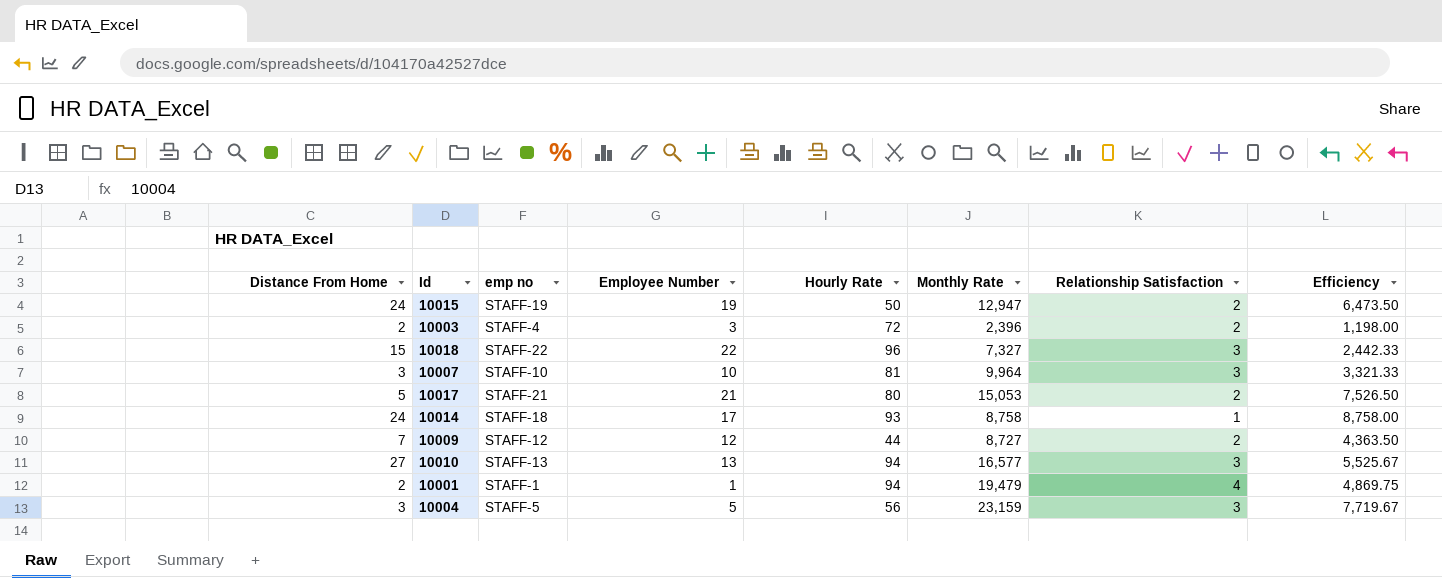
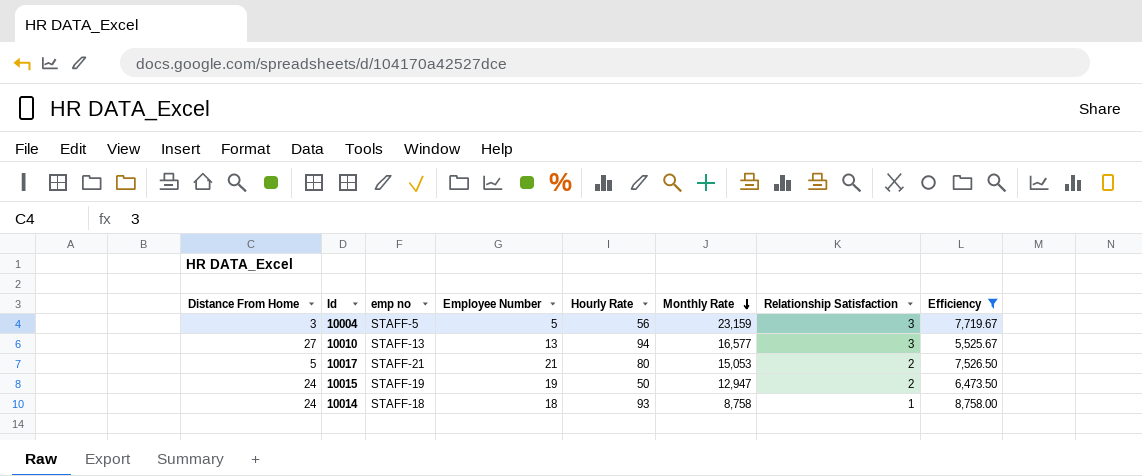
filter: none -> Efficiency >= 5,525.67
row order: none -> Monthly Rate descending
10014 | Employee Number: 17 -> 18

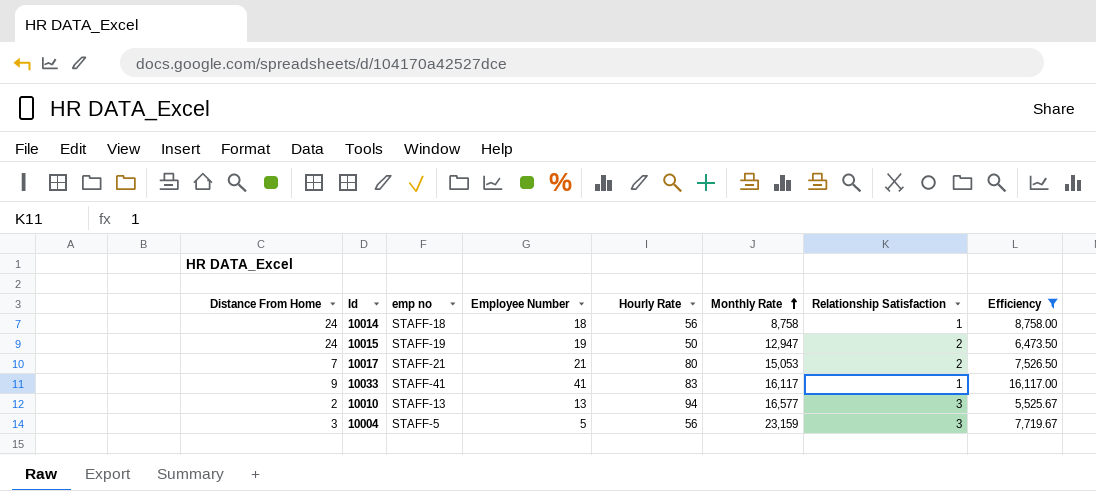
row order: Monthly Rate descending -> Monthly Rate ascending
10014 | Hourly Rate: 93 -> 56
10017 | Distance From Home: 5 -> 7
row 10033: none -> 9 | STAFF-41 | 41 | 83 | 16,117 | 1 | 16,117.00
10010 | Distance From Home: 27 -> 2

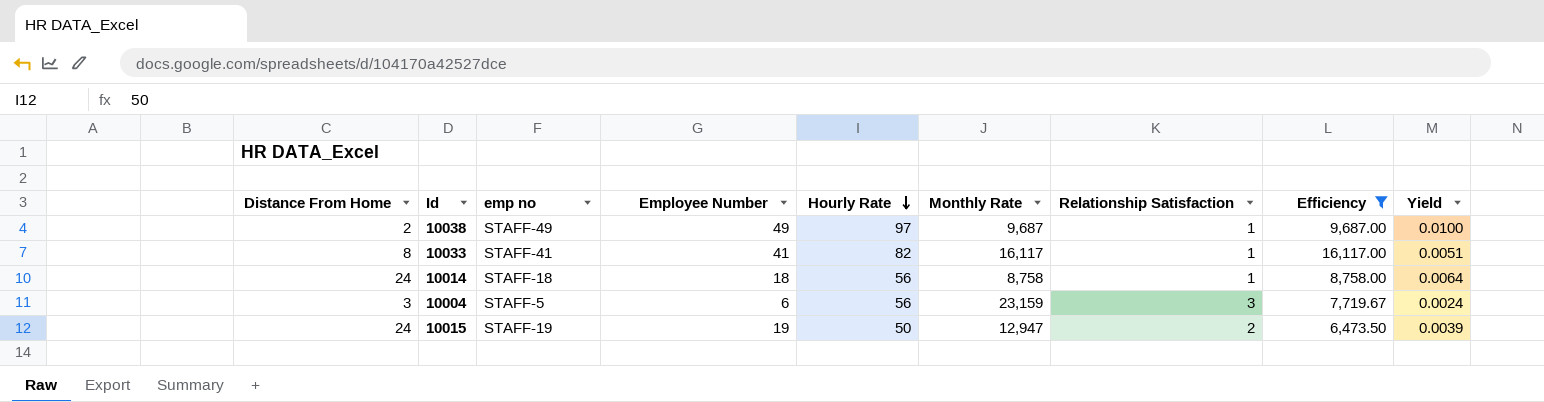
row order: Monthly Rate ascending -> Hourly Rate descending
column Yield | formula: none -> [Hourly Rate] / [Monthly Rate]
row 10017: 7 | STAFF-21 | 21 | 80 | 15,053 | 2 | 7,526.50 -> none
row 10010: 2 | STAFF-13 | 13 | 94 | 16,577 | 3 | 5,525.67 -> none
row 10038: none -> 2 | STAFF-49 | 49 | 97 | 9,687 | 1 | 9,687.00 | 0.0100
10033 | Distance From Home: 9 -> 8
10033 | Hourly Rate: 83 -> 82
10004 | Employee Number: 5 -> 6

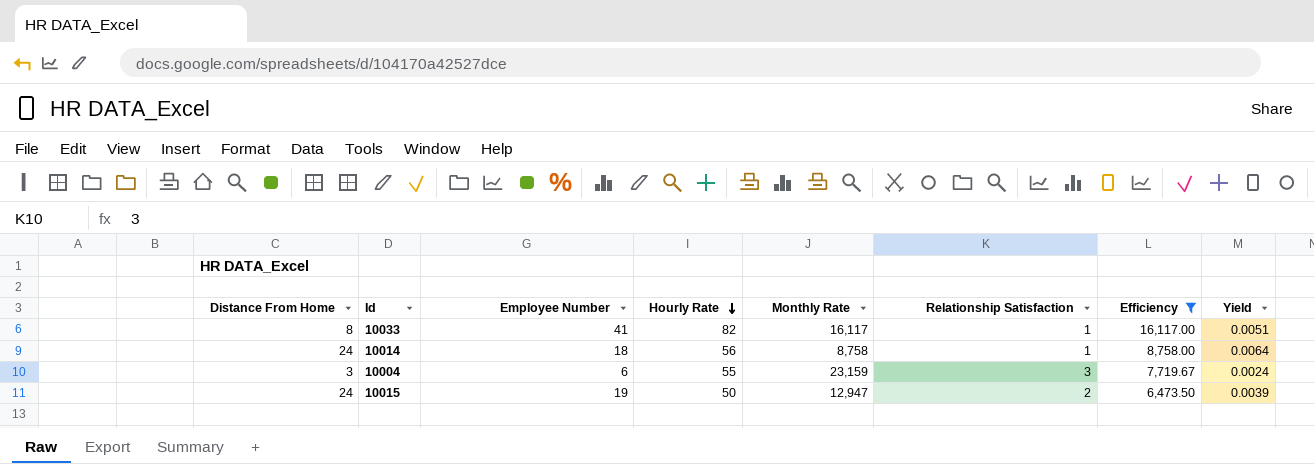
column emp no | position: 3 -> none
row 10038: 2 | STAFF-49 | 49 | 97 | 9,687 | 1 | 9,687.00 | 0.0100 -> none
10004 | Hourly Rate: 56 -> 55

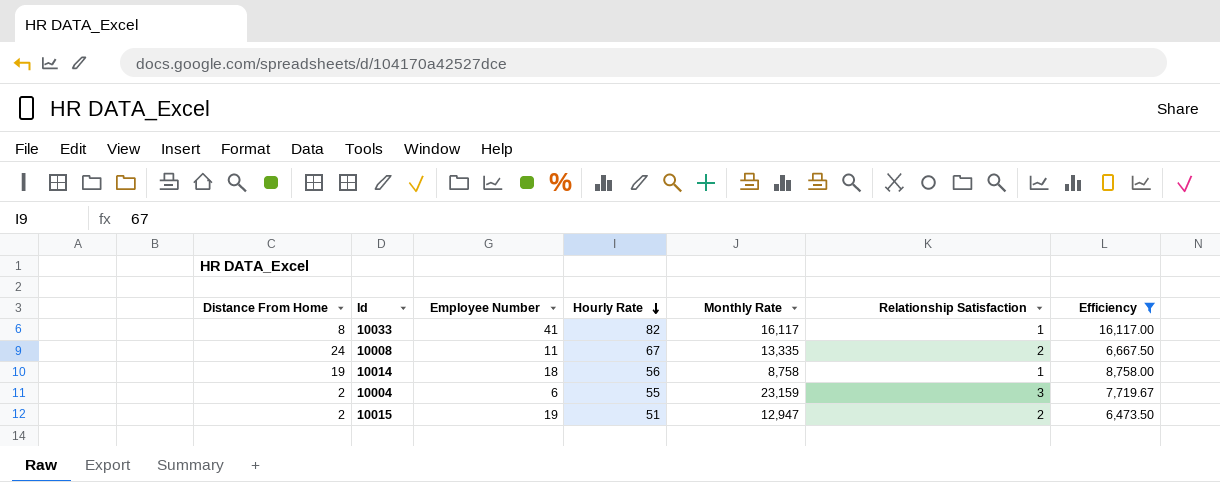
column Yield | formula: [Hourly Rate] / [Monthly Rate] -> none
row 10008: none -> 24 | 11 | 67 | 13,335 | 2 | 6,667.50
10014 | Distance From Home: 24 -> 19
10004 | Distance From Home: 3 -> 2
10015 | Distance From Home: 24 -> 2
10015 | Hourly Rate: 50 -> 51

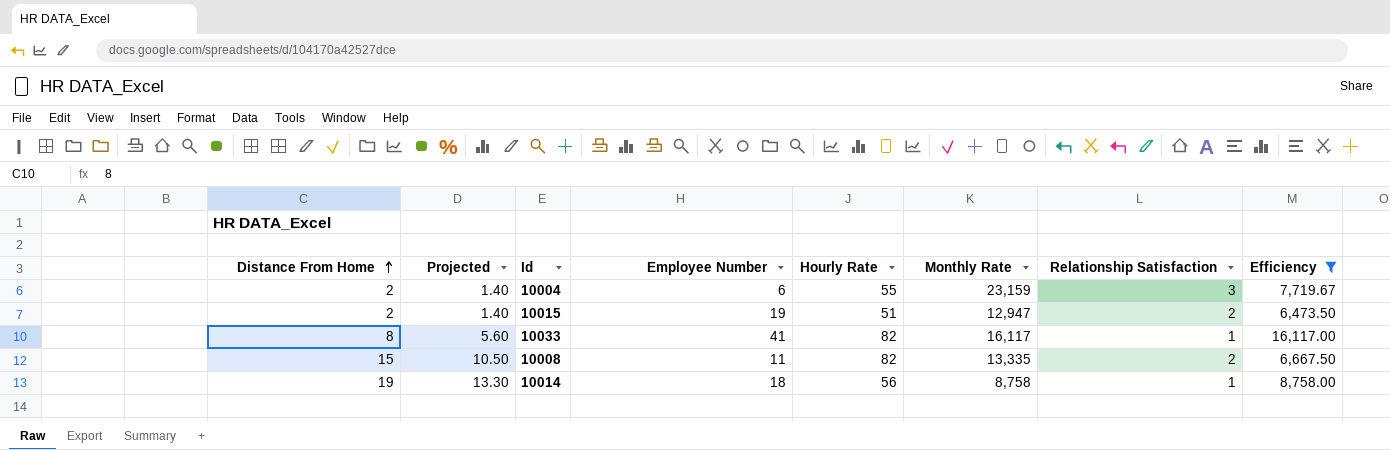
row order: Hourly Rate descending -> Distance From Home ascending
column Projected | formula: none -> [Distance From Home] * 0.7
10008 | Distance From Home: 24 -> 15
10008 | Hourly Rate: 67 -> 82

